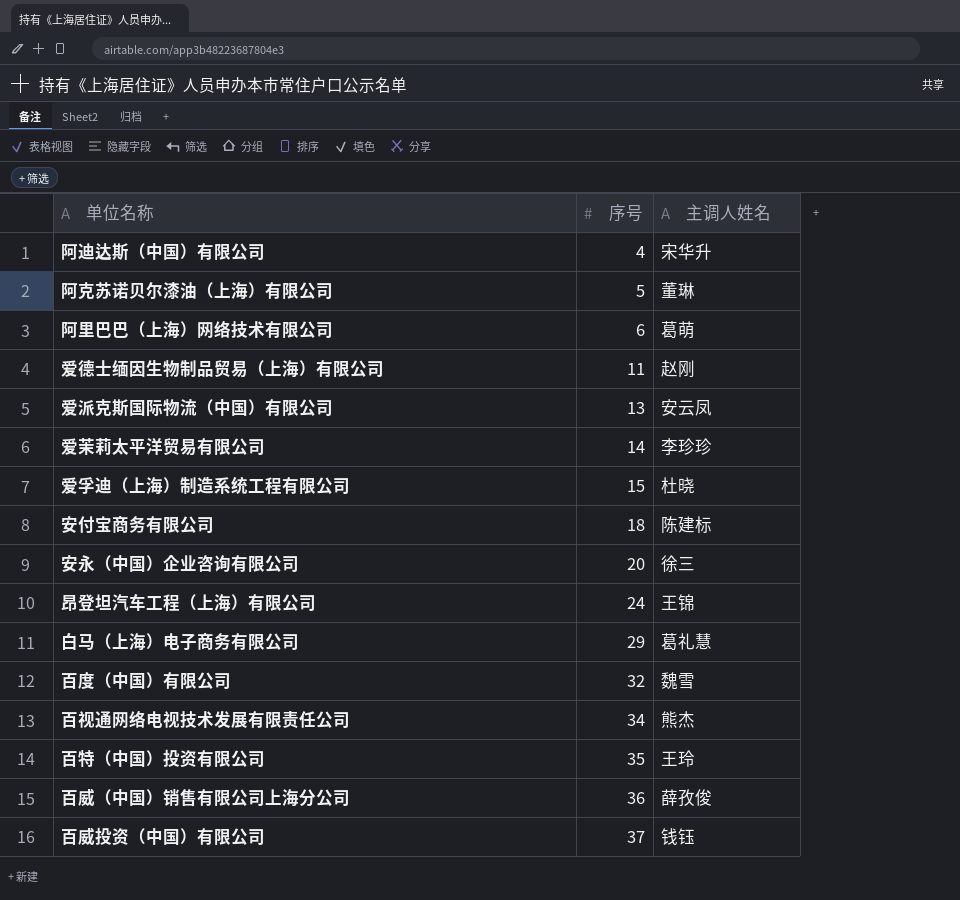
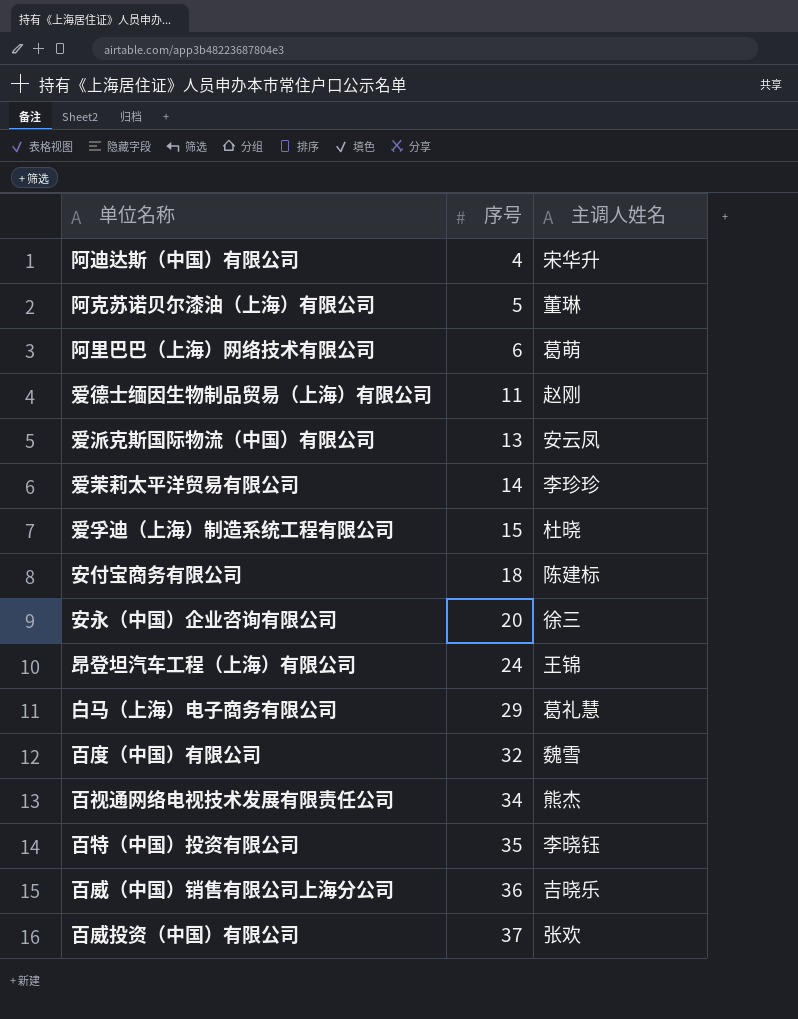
百特（中国）投资有限公司 | 主调人姓名: 王玲 -> 李晓钰
百威（中国）销售有限公司上海分公司 | 主调人姓名: 薛孜俊 -> 吉晓乐
百威投资（中国）有限公司 | 主调人姓名: 钱钰 -> 张欢

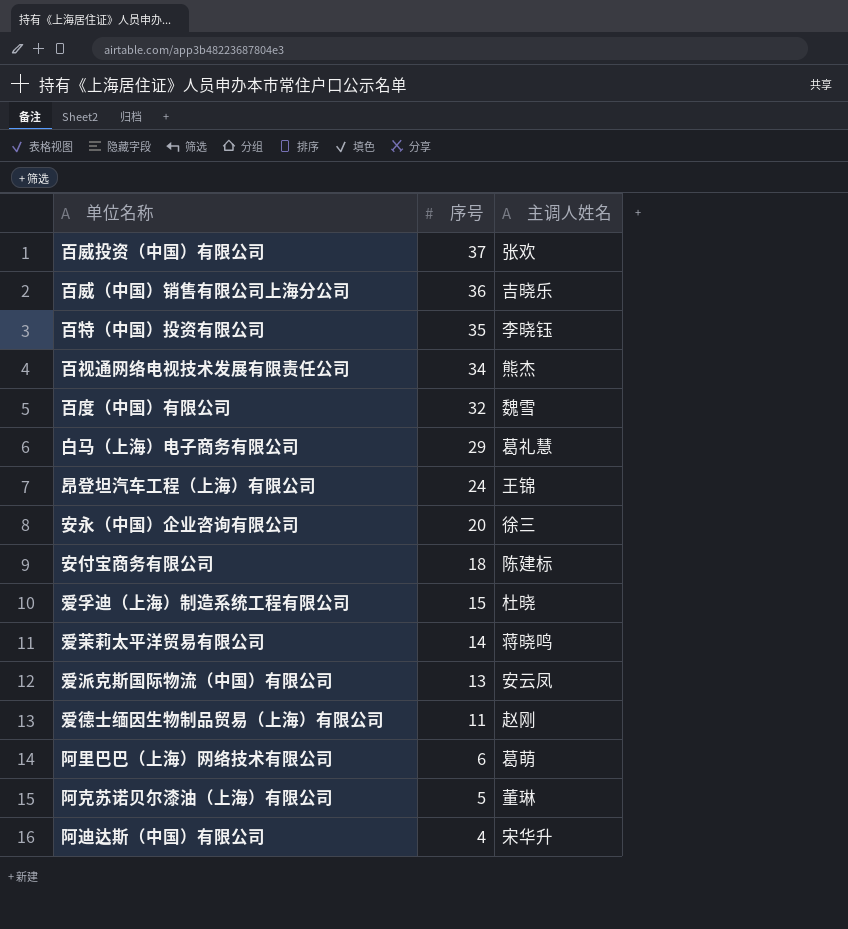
row order: 序号 ascending -> 序号 descending
爱茉莉太平洋贸易有限公司 | 主调人姓名: 李珍珍 -> 蒋晓鸣

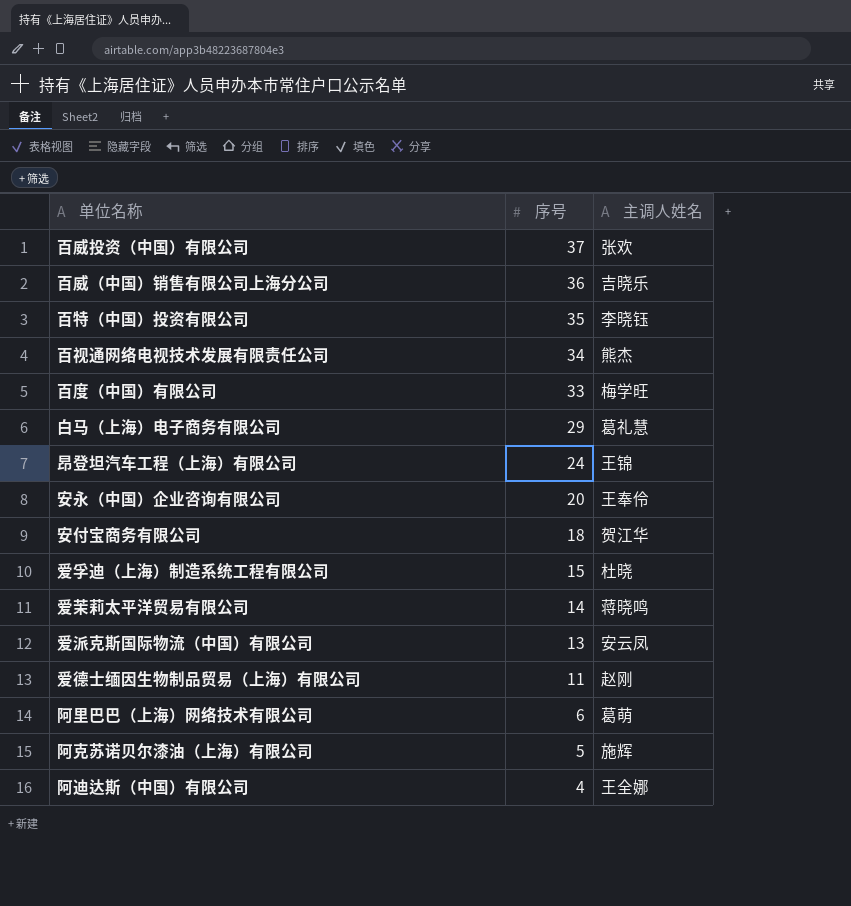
百度（中国）有限公司 | 序号: 32 -> 33
百度（中国）有限公司 | 主调人姓名: 魏雪 -> 梅学旺
安永（中国）企业咨询有限公司 | 主调人姓名: 徐三 -> 王奉伶
安付宝商务有限公司 | 主调人姓名: 陈建标 -> 贺江华
阿克苏诺贝尔漆油（上海）有限公司 | 主调人姓名: 董琳 -> 施辉
阿迪达斯（中国）有限公司 | 主调人姓名: 宋华升 -> 王全娜

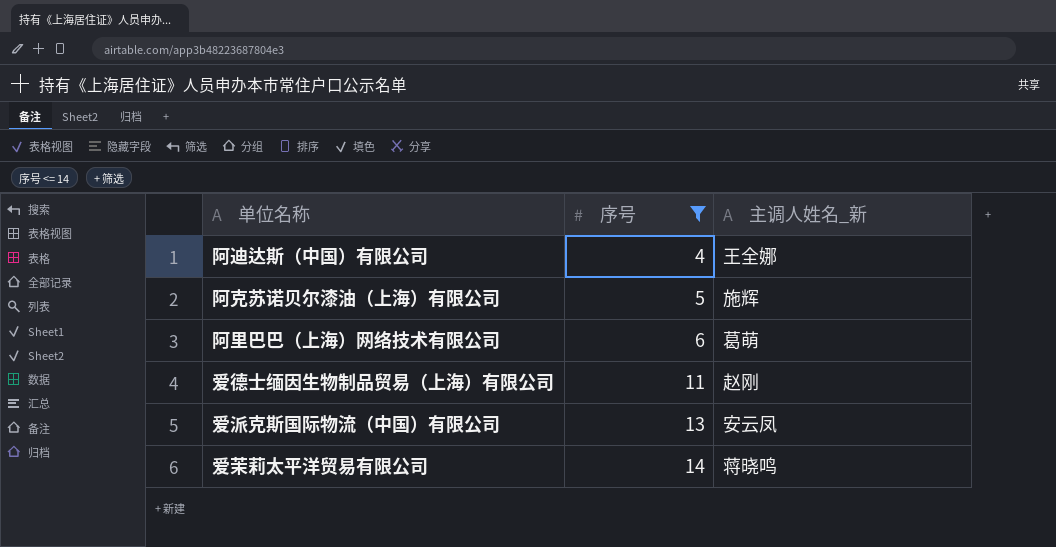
filter: none -> 序号 <= 14
row order: 序号 descending -> 序号 ascending
column name: 主调人姓名 -> 主调人姓名_新

